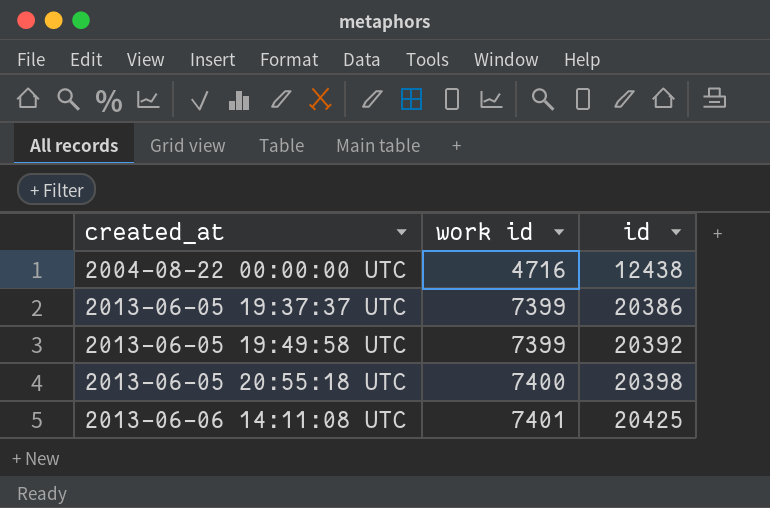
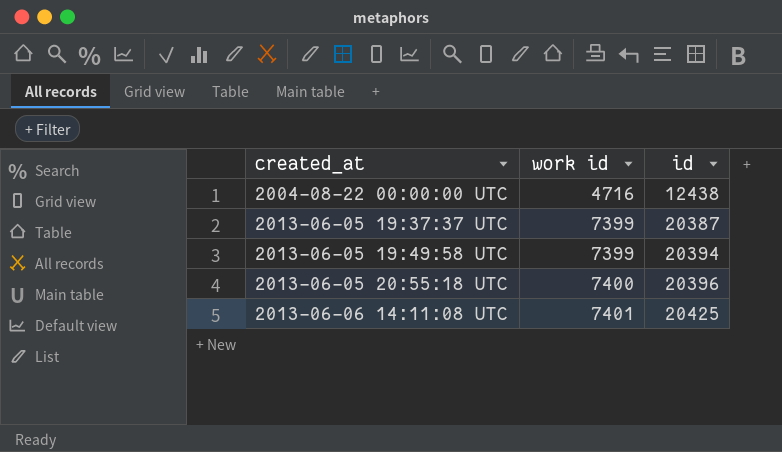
2013-06-05 19:37:37 UTC | id: 20386 -> 20387
2013-06-05 19:49:58 UTC | id: 20392 -> 20394
2013-06-05 20:55:18 UTC | id: 20398 -> 20396

